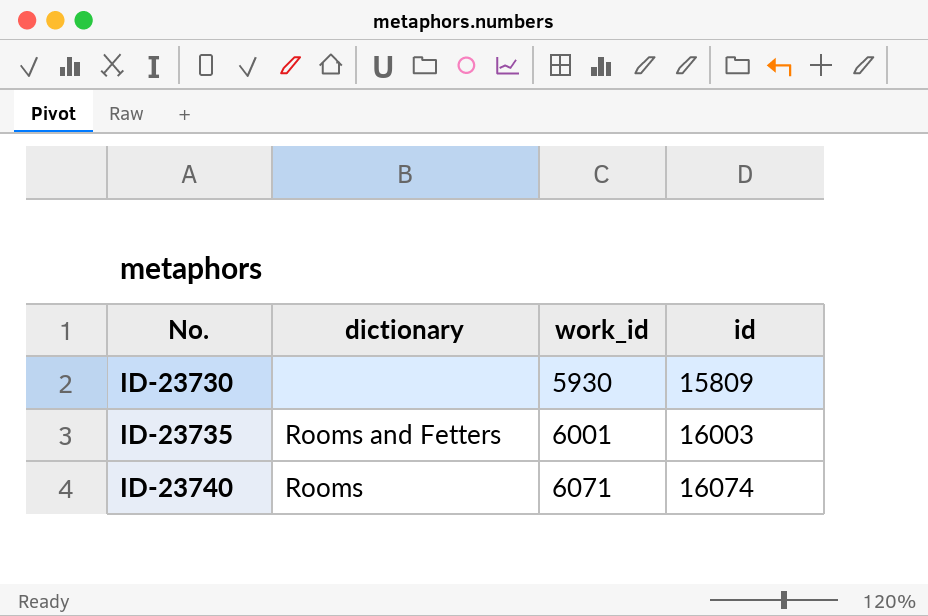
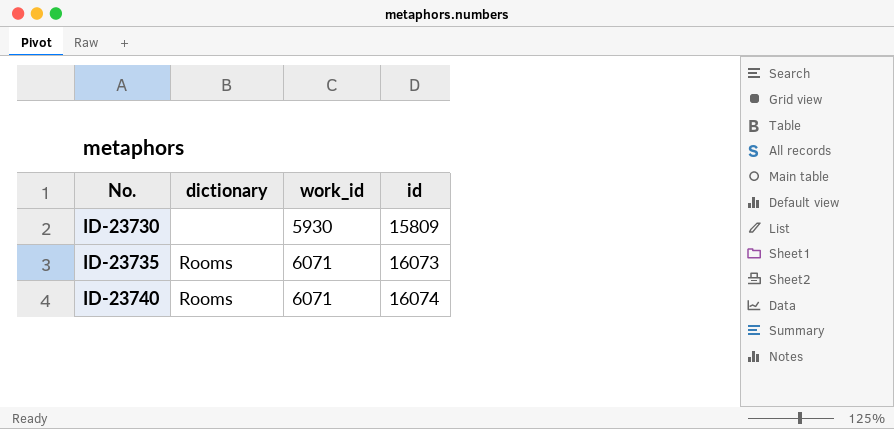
ID-23735 | dictionary: Rooms and Fetters -> Rooms
ID-23735 | work_id: 6001 -> 6071
ID-23735 | id: 16003 -> 16073

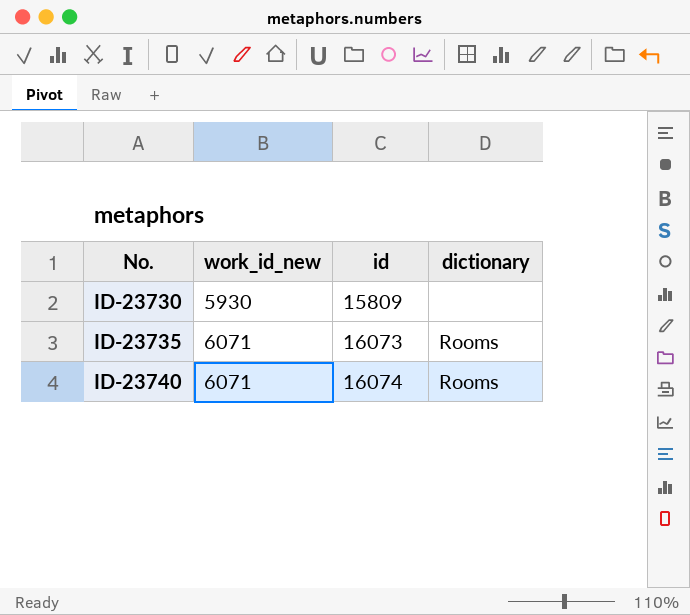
column name: work_id -> work_id_new
column dictionary | position: 2 -> 4

